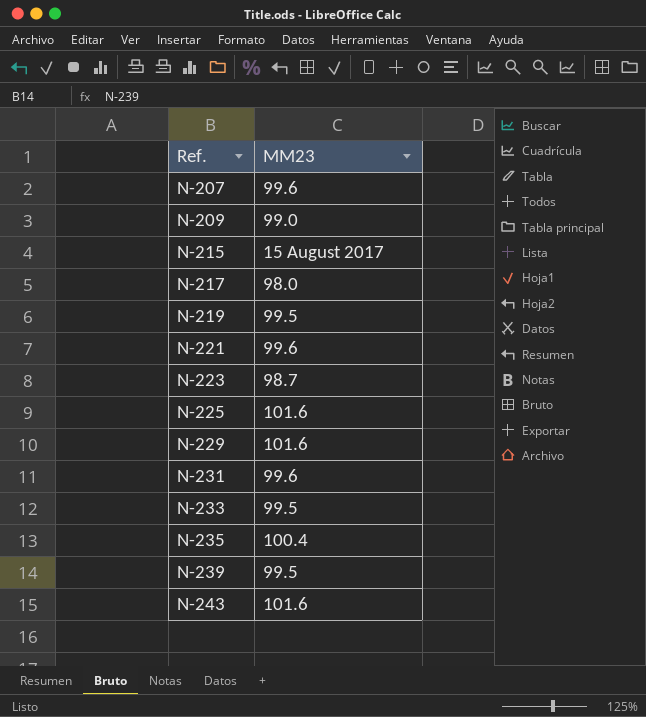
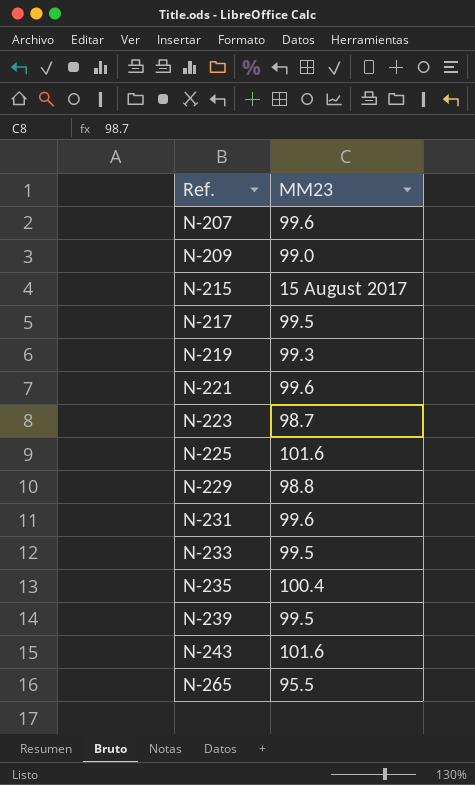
N-217 | MM23: 98.0 -> 99.5
N-219 | MM23: 99.5 -> 99.3
N-229 | MM23: 101.6 -> 98.8
row N-265: none -> 95.5

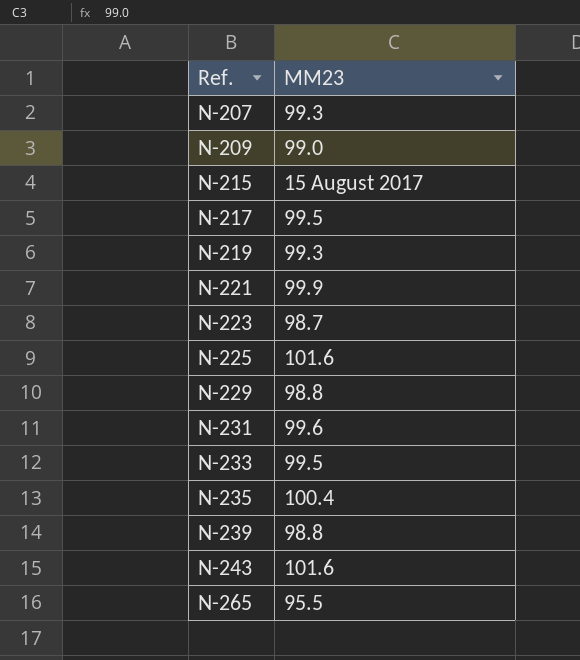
N-207 | MM23: 99.6 -> 99.3
N-221 | MM23: 99.6 -> 99.9
N-239 | MM23: 99.5 -> 98.8

